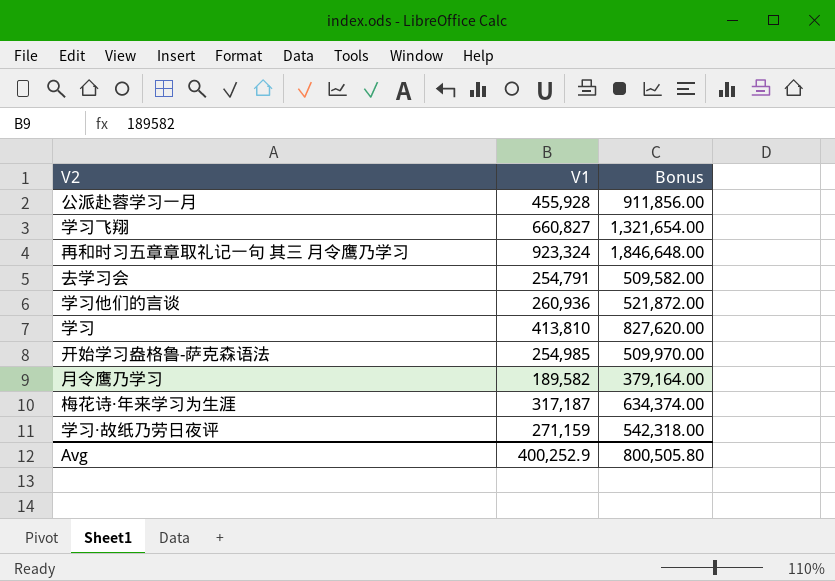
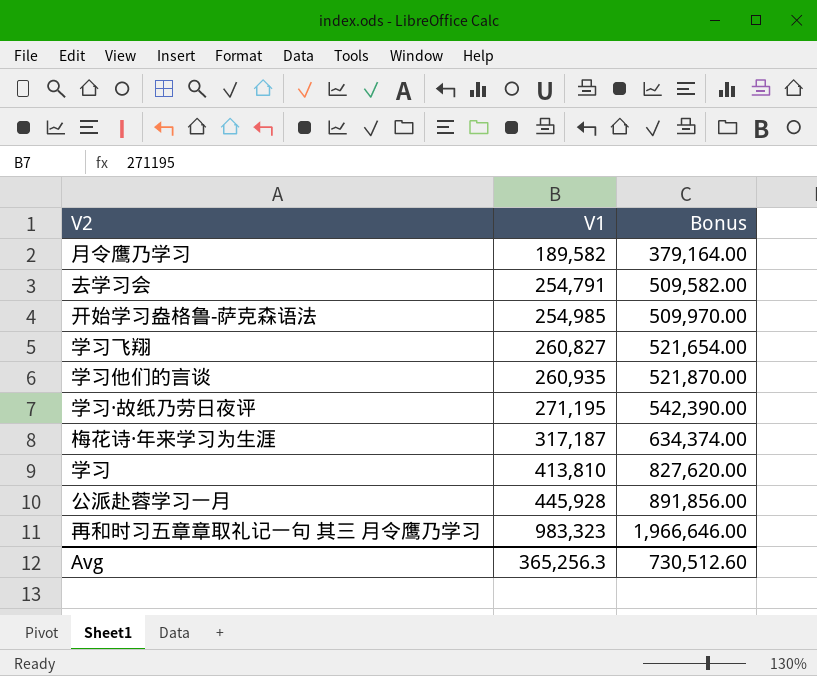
row order: none -> V1 ascending
学习飞翔 | V1: 660,827 -> 260,827
学习飞翔 | Bonus: 1,321,654.00 -> 521,654.00
学习他们的言谈 | V1: 260,936 -> 260,935
学习他们的言谈 | Bonus: 521,872.00 -> 521,870.00
学习·故纸乃劳日夜评 | V1: 271,159 -> 271,195
学习·故纸乃劳日夜评 | Bonus: 542,318.00 -> 542,390.00
公派赴蓉学习一月 | V1: 455,928 -> 445,928
公派赴蓉学习一月 | Bonus: 911,856.00 -> 891,856.00
再和时习五章章取礼记一句 其三 月令鹰乃学习 | V1: 923,324 -> 983,323
再和时习五章章取礼记一句 其三 月令鹰乃学习 | Bonus: 1,846,648.00 -> 1,966,646.00
Avg | V1: 400,252.9 -> 365,256.3
Avg | Bonus: 800,505.80 -> 730,512.60

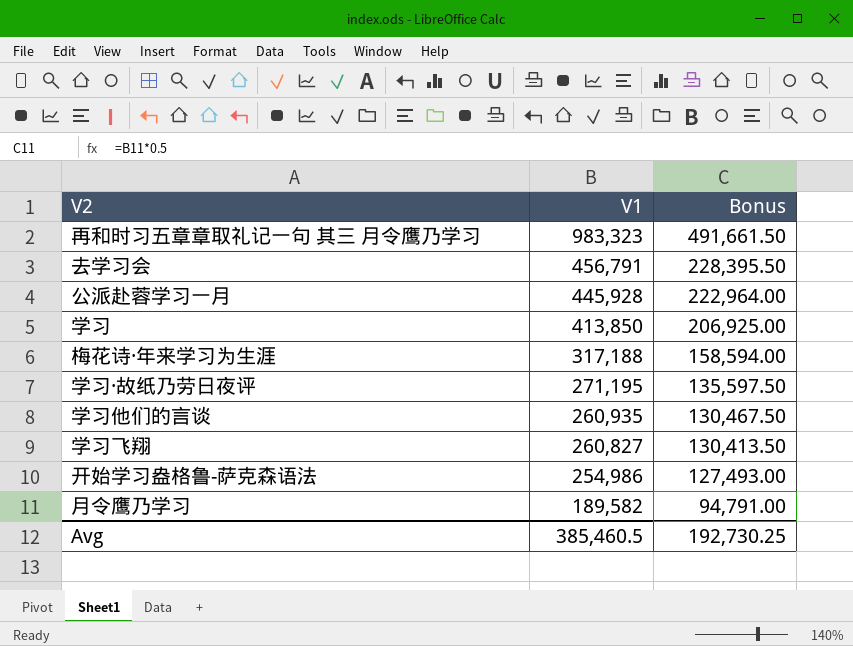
row order: V1 ascending -> V1 descending
column Bonus | formula: [V1] * 2 -> [V1] * 0.5
去学习会 | V1: 254,791 -> 456,791
学习 | V1: 413,810 -> 413,850
梅花诗·年来学习为生涯 | V1: 317,187 -> 317,188
开始学习盎格鲁-萨克森语法 | V1: 254,985 -> 254,986
Avg | V1: 365,256.3 -> 385,460.5
Avg | Bonus: 730,512.60 -> 192,730.25

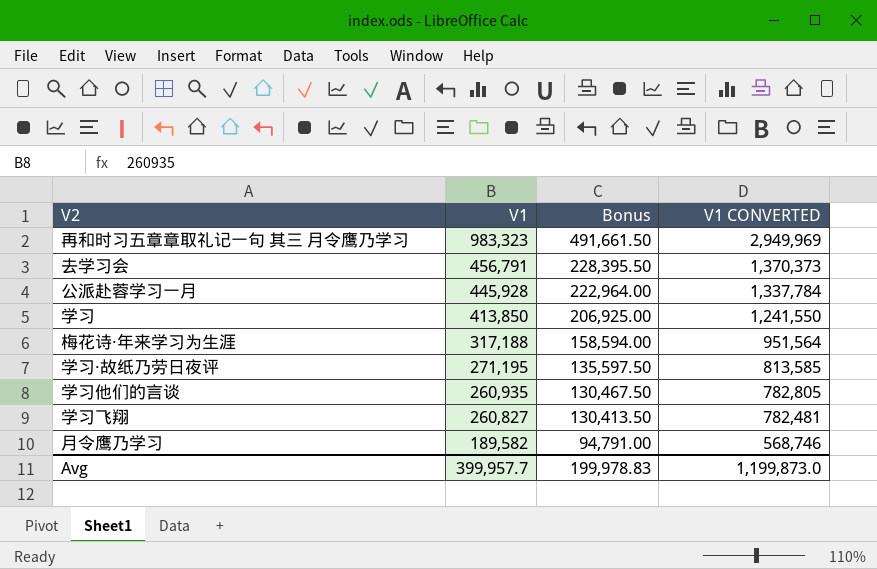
column V1 CONVERTED | formula: none -> [V1] * 3
row 开始学习盎格鲁-萨克森语法: 254,986 | 127,493.00 -> none
Avg | V1: 385,460.5 -> 399,957.7
Avg | Bonus: 192,730.25 -> 199,978.83

